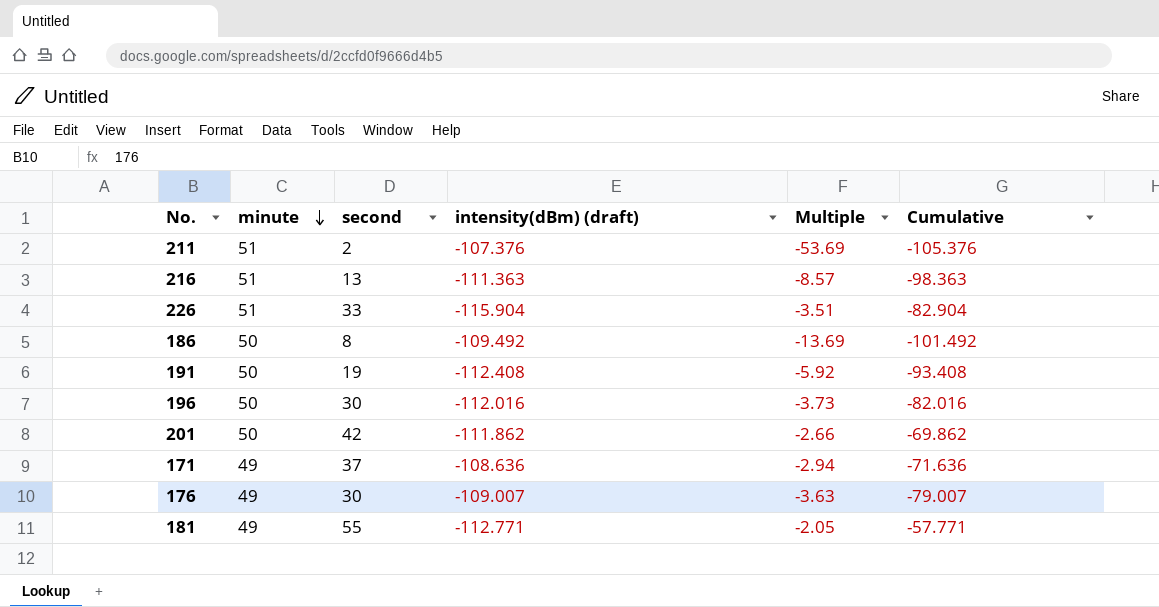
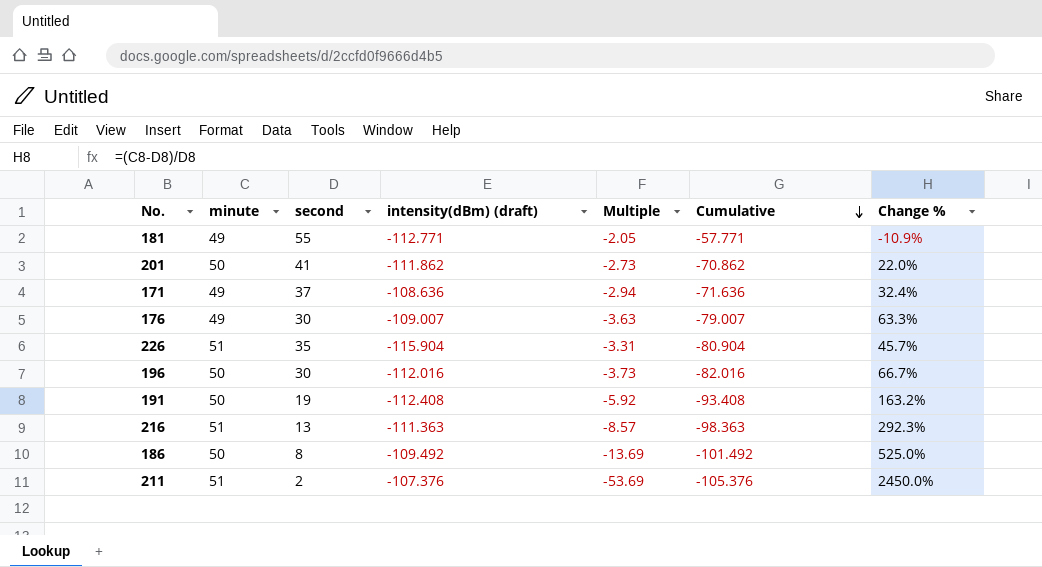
row order: minute descending -> Cumulative descending
column Change % | formula: none -> ([minute] - [second]) / [second]
201 | second: 42 -> 41
201 | Multiple: -2.66 -> -2.73
201 | Cumulative: -69.862 -> -70.862
226 | second: 33 -> 35
226 | Multiple: -3.51 -> -3.31
226 | Cumulative: -82.904 -> -80.904

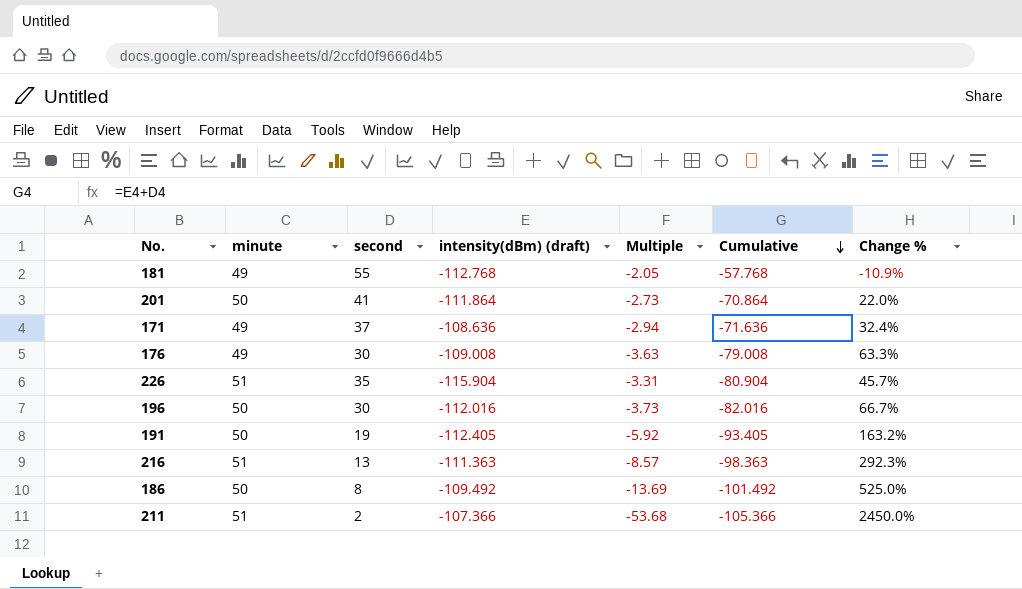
181 | intensity(dBm) (draft): -112.771 -> -112.768
181 | Cumulative: -57.771 -> -57.768
201 | intensity(dBm) (draft): -111.862 -> -111.864
201 | Cumulative: -70.862 -> -70.864
176 | intensity(dBm) (draft): -109.007 -> -109.008
176 | Cumulative: -79.007 -> -79.008
191 | intensity(dBm) (draft): -112.408 -> -112.405
191 | Cumulative: -93.408 -> -93.405
211 | intensity(dBm) (draft): -107.376 -> -107.366
211 | Multiple: -53.69 -> -53.68
211 | Cumulative: -105.376 -> -105.366

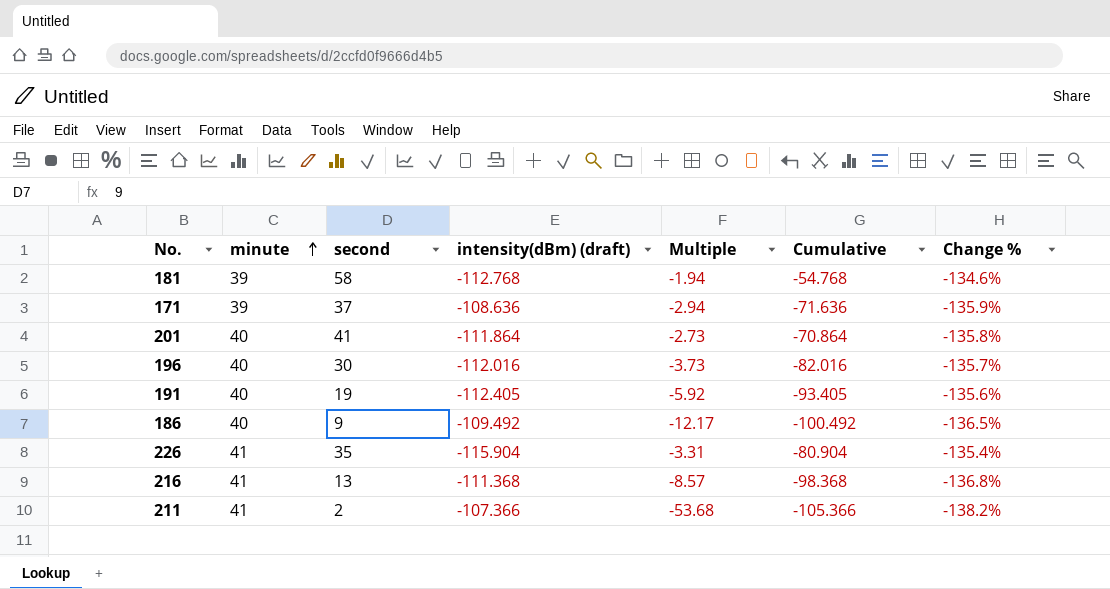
row order: Cumulative descending -> minute ascending
column Change % | formula: ([minute] - [second]) / [second] -> ([minute] - [intensity(dBm) (draft)]) / [intensity(dBm) (draft)]
row 176: 49 | 30 | -109.008 | -3.63 | -79.008 | 63.3% -> none
181 | minute: 49 -> 39
181 | second: 55 -> 58
181 | Multiple: -2.05 -> -1.94
181 | Cumulative: -57.768 -> -54.768
171 | minute: 49 -> 39
201 | minute: 50 -> 40
196 | minute: 50 -> 40
191 | minute: 50 -> 40
186 | minute: 50 -> 40
186 | second: 8 -> 9
186 | Multiple: -13.69 -> -12.17
186 | Cumulative: -101.492 -> -100.492
226 | minute: 51 -> 41
216 | minute: 51 -> 41
216 | intensity(dBm) (draft): -111.363 -> -111.368
216 | Cumulative: -98.363 -> -98.368
211 | minute: 51 -> 41

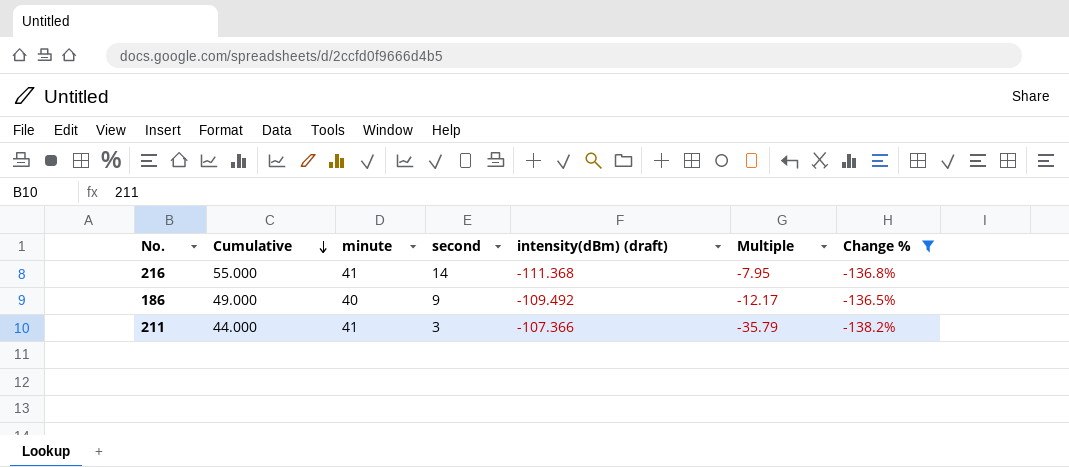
filter: none -> Change % <= -136.5%
row order: minute ascending -> Cumulative descending
column Cumulative | formula: [second] + [intensity(dBm) (draft)] -> [minute] + [second]
column Cumulative | position: 6 -> 2
216 | second: 13 -> 14
216 | Multiple: -8.57 -> -7.95
211 | second: 2 -> 3
211 | Multiple: -53.68 -> -35.79

